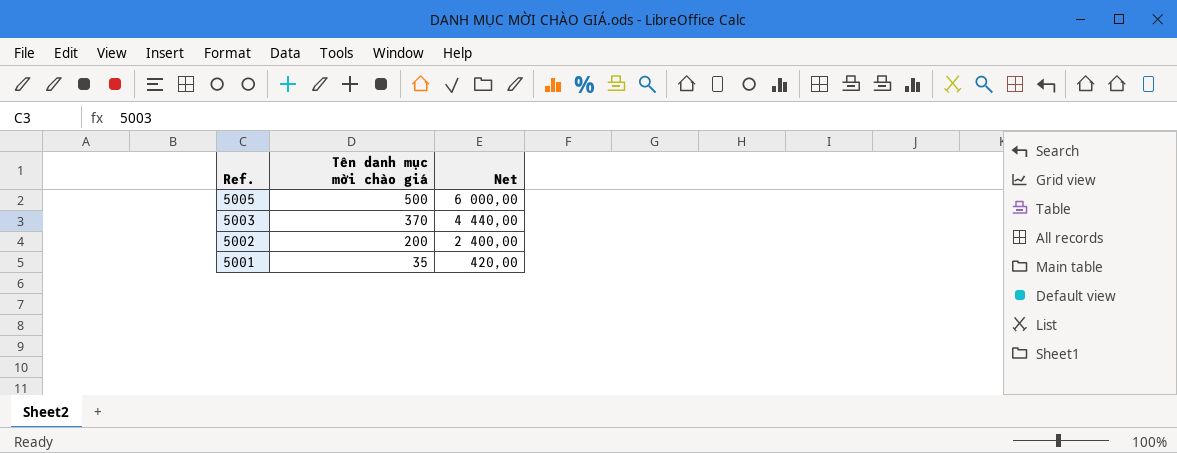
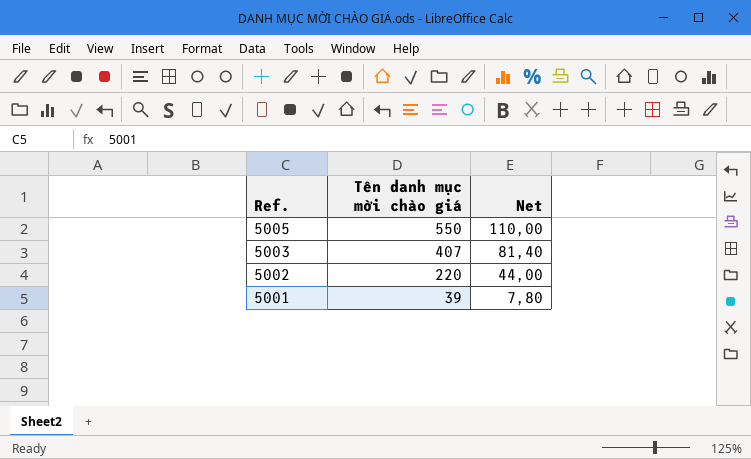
column Net | formula: [Tên danh mục mời chào giá] * 12 -> [Tên danh mục mời chào giá] * 0,2
5005 | Tên danh mục mời chào giá: 500 -> 550
5003 | Tên danh mục mời chào giá: 370 -> 407
5002 | Tên danh mục mời chào giá: 200 -> 220
5001 | Tên danh mục mời chào giá: 35 -> 39

